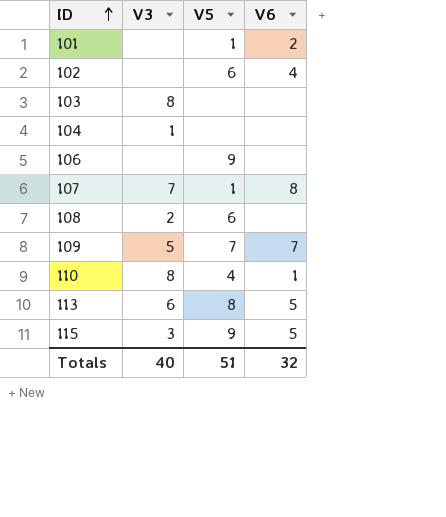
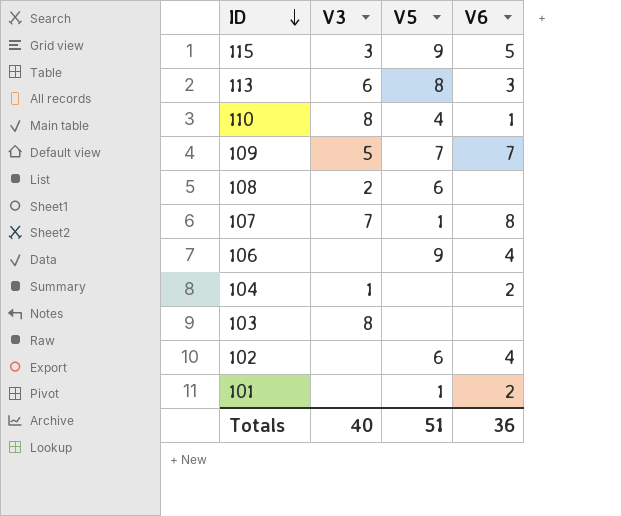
row order: ID ascending -> ID descending
113 | V6: 5 -> 3
106 | V6: none -> 4
104 | V6: none -> 2
Totals | V6: 32 -> 36

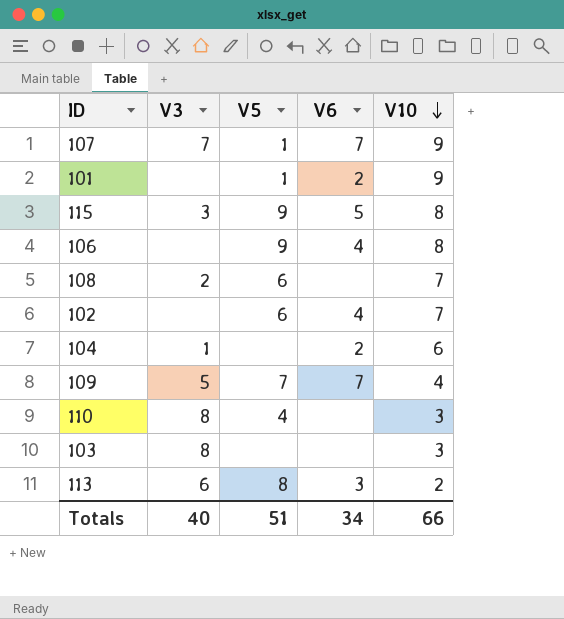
row order: ID descending -> V10 descending
column V10 | position: none -> 5
107 | V6: 8 -> 7
110 | V6: 1 -> none
Totals | V6: 36 -> 34

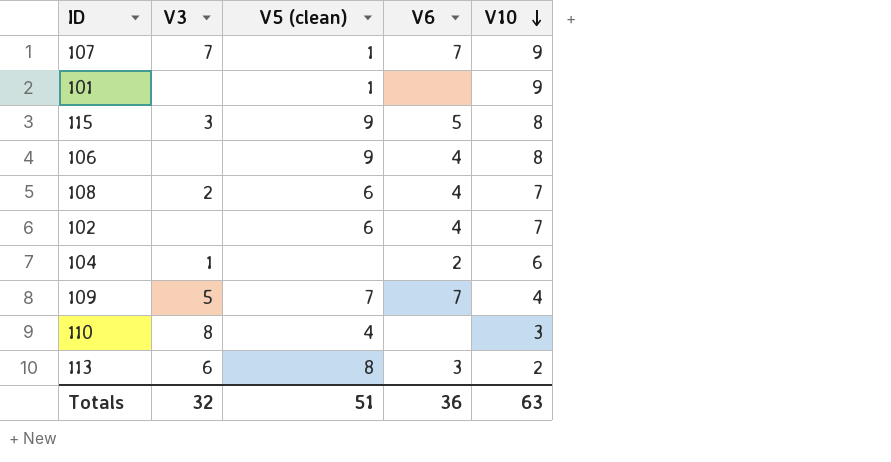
column name: V5 -> V5 (clean)
row 103: 8 | none | none | 3 -> none
101 | V6: 2 -> none
108 | V6: none -> 4
Totals | V3: 40 -> 32
Totals | V6: 34 -> 36
Totals | V10: 66 -> 63

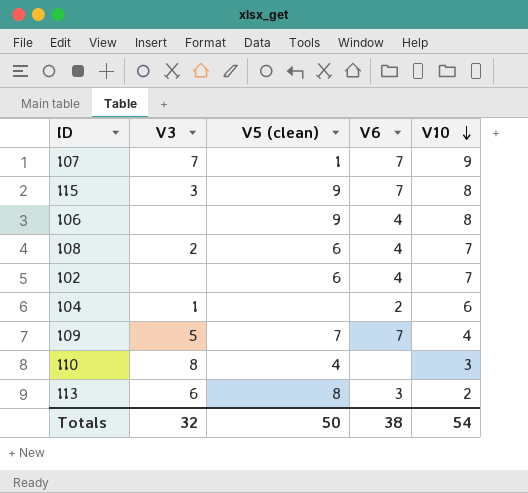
row 101: none | 1 | none | 9 -> none
115 | V6: 5 -> 7
Totals | V5 (clean): 51 -> 50
Totals | V6: 36 -> 38
Totals | V10: 63 -> 54

